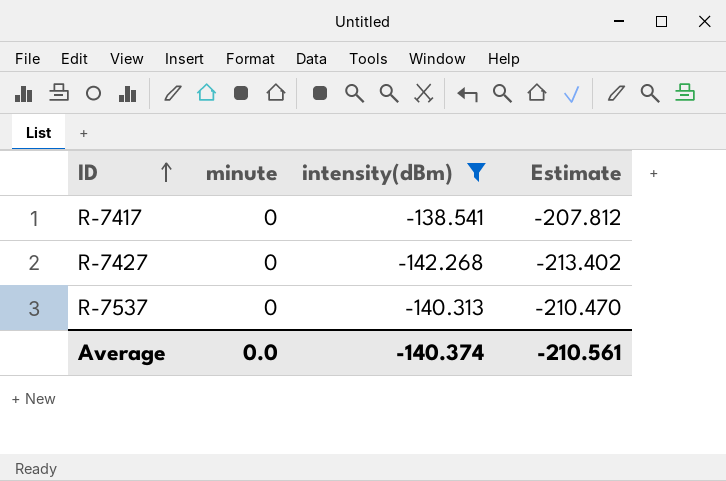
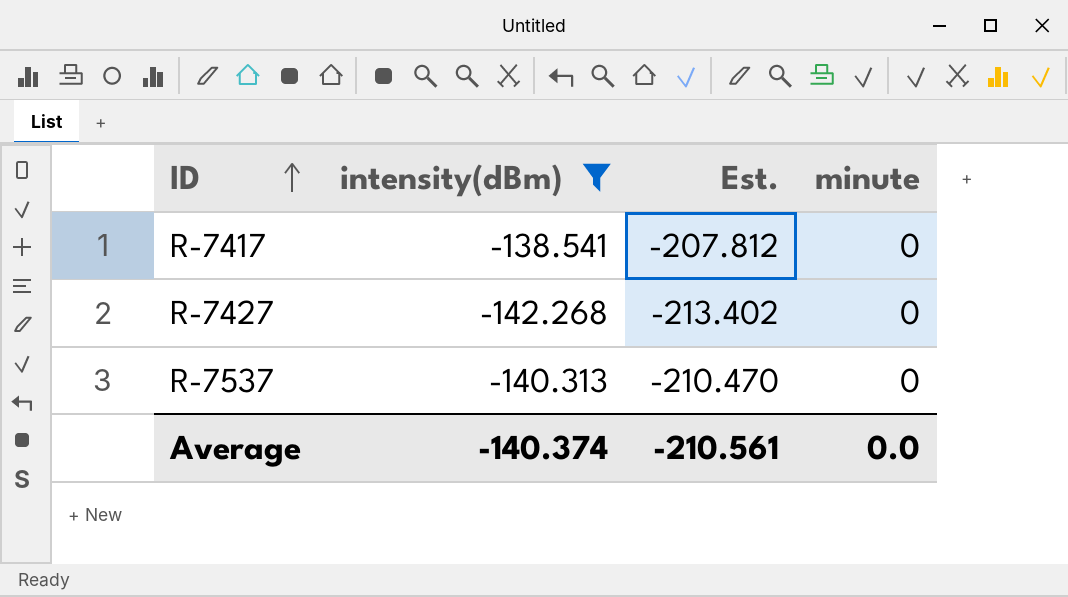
column name: Estimate -> Est.
column minute | position: 2 -> 4

